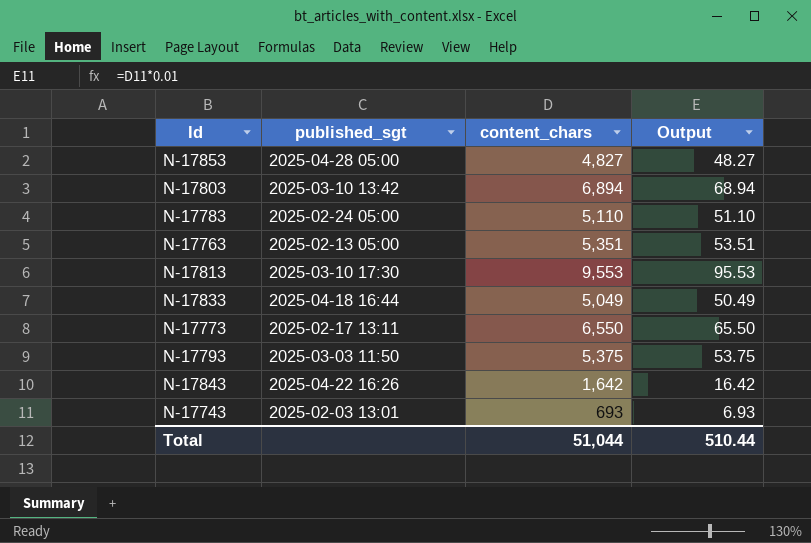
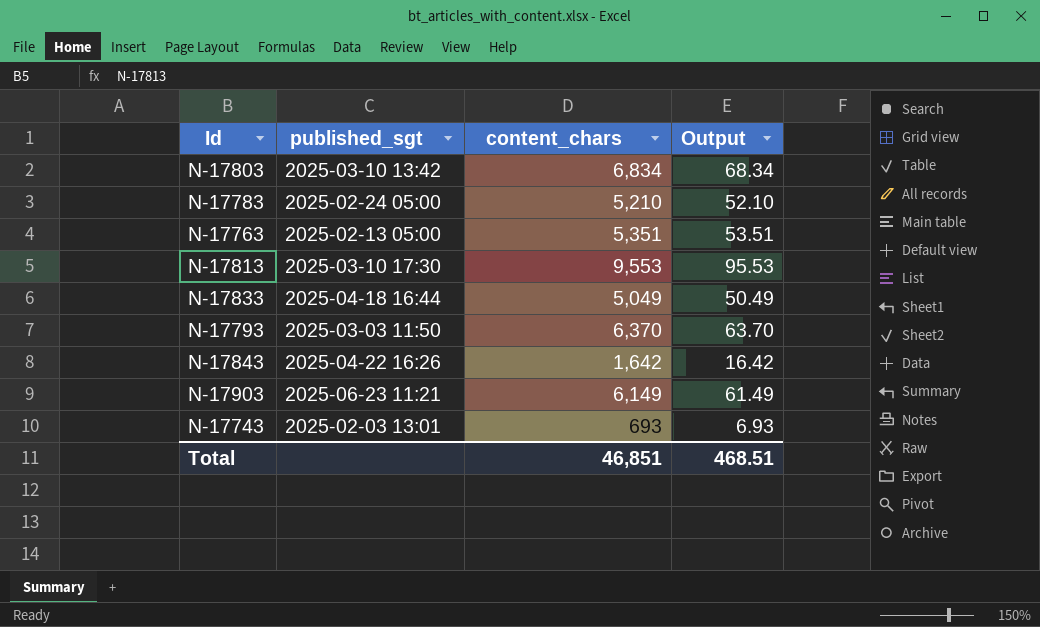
row N-17853: 2025-04-28 05:00 | 4,827 | 48.27 -> none
row N-17773: 2025-02-17 13:11 | 6,550 | 65.50 -> none
N-17803 | content_chars: 6,894 -> 6,834
N-17803 | Output: 68.94 -> 68.34
N-17783 | content_chars: 5,110 -> 5,210
N-17783 | Output: 51.10 -> 52.10
N-17793 | content_chars: 5,375 -> 6,370
N-17793 | Output: 53.75 -> 63.70
row N-17903: none -> 2025-06-23 11:21 | 6,149 | 61.49
Total | content_chars: 51,044 -> 46,851
Total | Output: 510.44 -> 468.51

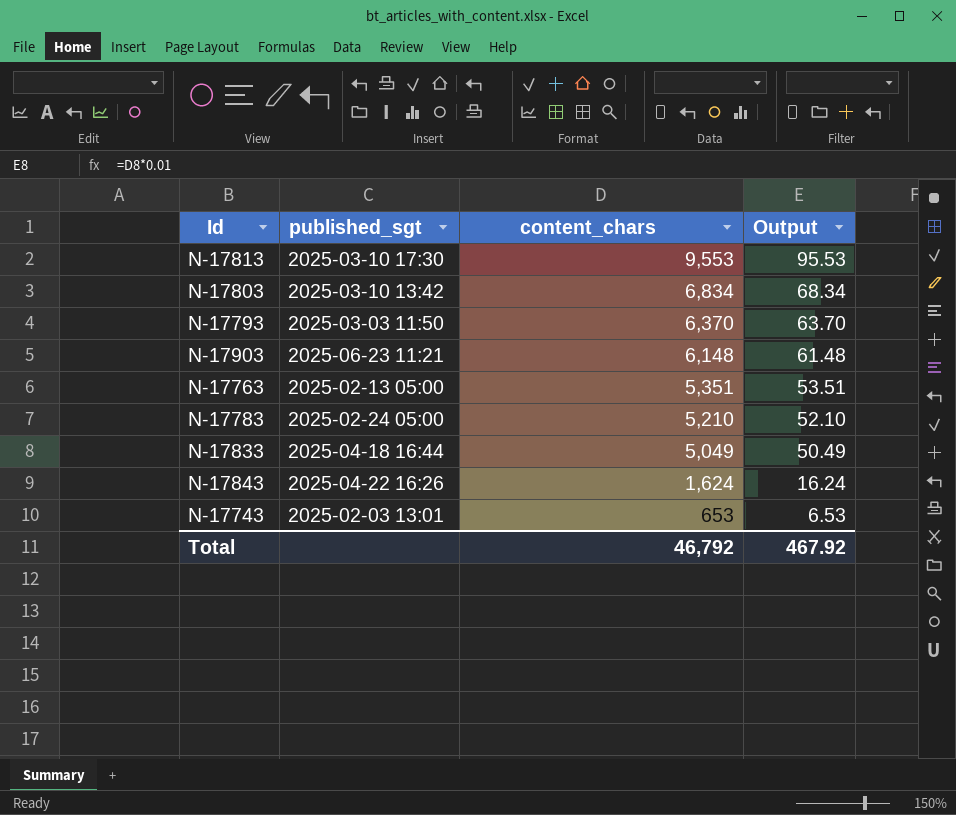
row order: none -> content_chars descending
N-17903 | content_chars: 6,149 -> 6,148
N-17903 | Output: 61.49 -> 61.48
N-17843 | content_chars: 1,642 -> 1,624
N-17843 | Output: 16.42 -> 16.24
N-17743 | content_chars: 693 -> 653
N-17743 | Output: 6.93 -> 6.53
Total | content_chars: 46,851 -> 46,792
Total | Output: 468.51 -> 467.92

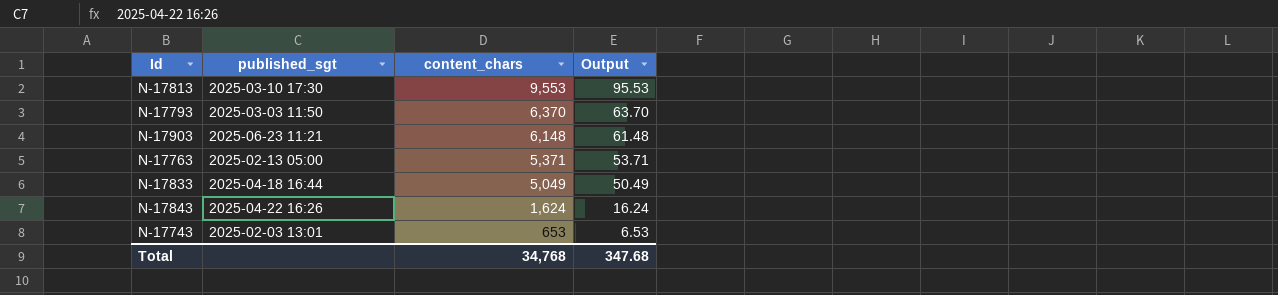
row N-17803: 2025-03-10 13:42 | 6,834 | 68.34 -> none
row N-17783: 2025-02-24 05:00 | 5,210 | 52.10 -> none
N-17763 | content_chars: 5,351 -> 5,371
N-17763 | Output: 53.51 -> 53.71
Total | content_chars: 46,792 -> 34,768
Total | Output: 467.92 -> 347.68

